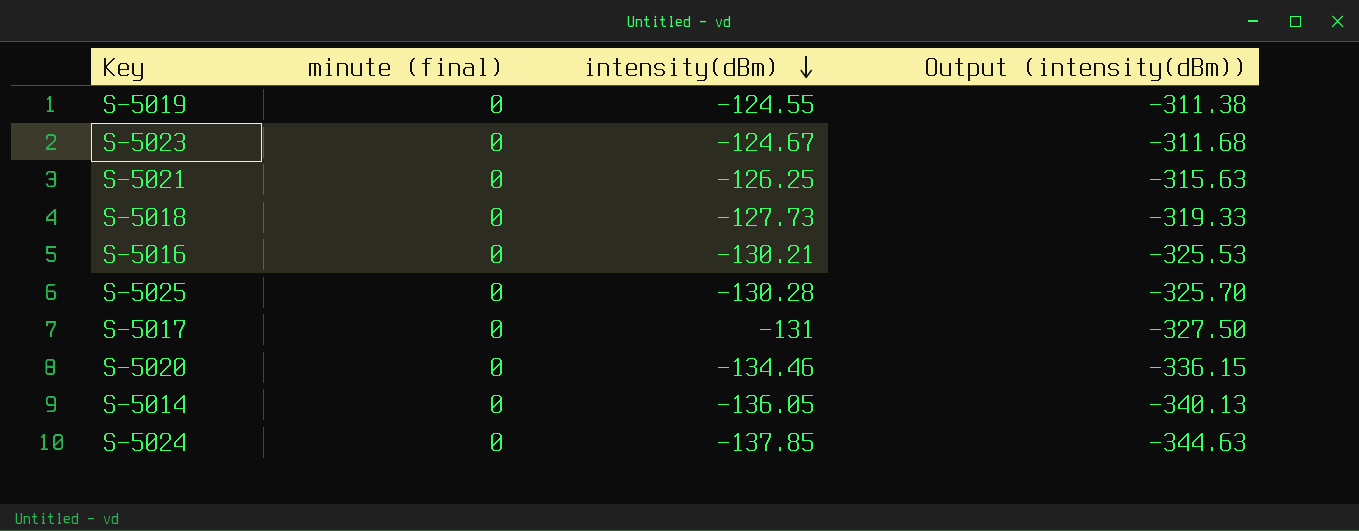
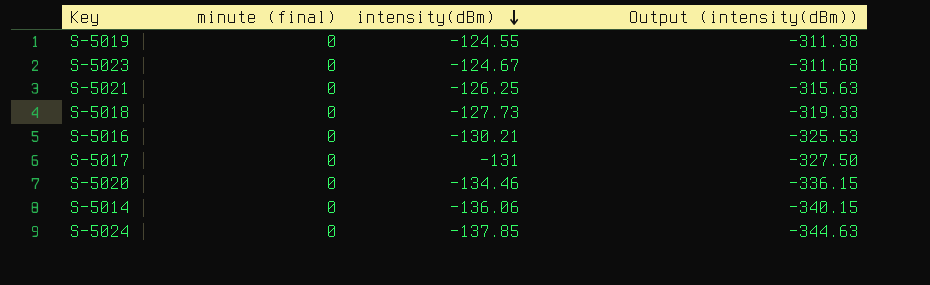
row S-5025: 0 | -130.28 | -325.70 -> none
S-5014 | intensity(dBm): -136.05 -> -136.06
S-5014 | Output (intensity(dBm)): -340.13 -> -340.15

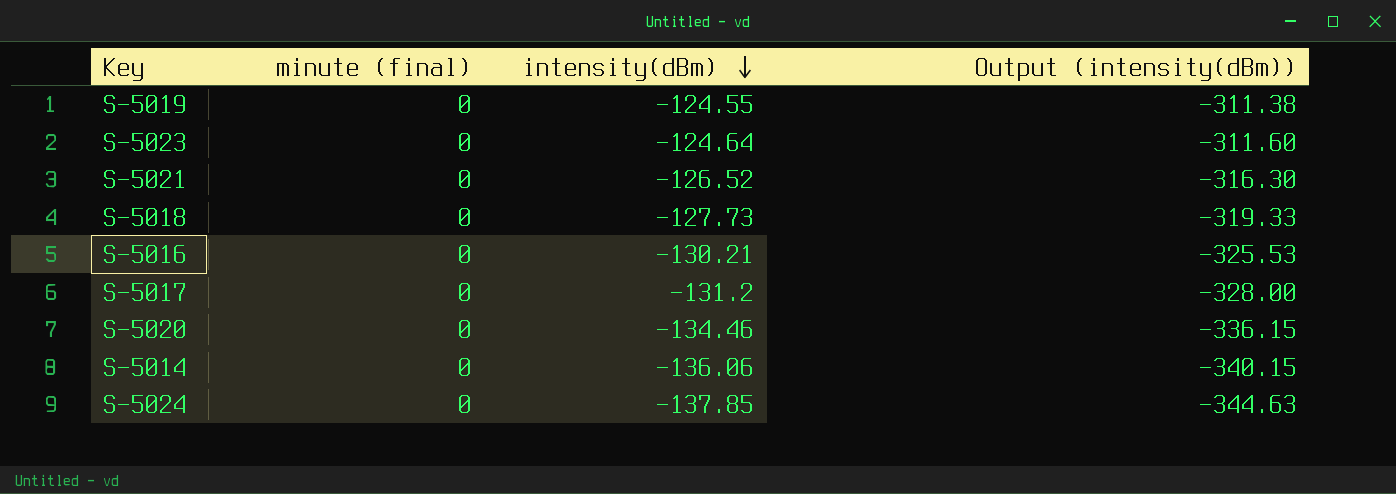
S-5023 | intensity(dBm): -124.67 -> -124.64
S-5023 | Output (intensity(dBm)): -311.68 -> -311.60
S-5021 | intensity(dBm): -126.25 -> -126.52
S-5021 | Output (intensity(dBm)): -315.63 -> -316.30
S-5017 | intensity(dBm): -131 -> -131.2
S-5017 | Output (intensity(dBm)): -327.50 -> -328.00

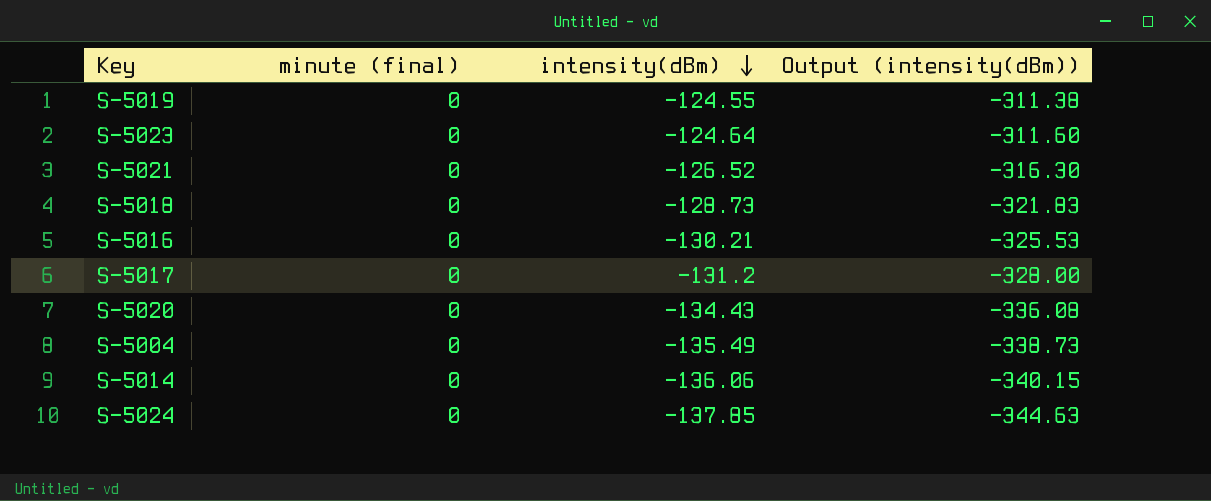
S-5018 | intensity(dBm): -127.73 -> -128.73
S-5018 | Output (intensity(dBm)): -319.33 -> -321.83
S-5020 | intensity(dBm): -134.46 -> -134.43
S-5020 | Output (intensity(dBm)): -336.15 -> -336.08
row S-5004: none -> 0 | -135.49 | -338.73

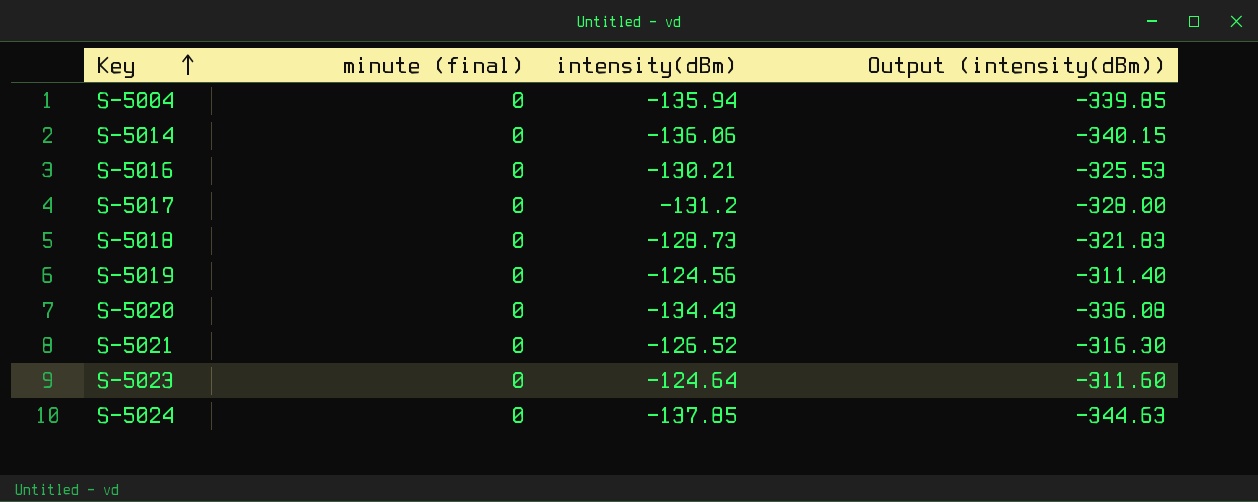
row order: intensity(dBm) descending -> Key ascending
S-5004 | intensity(dBm): -135.49 -> -135.94
S-5004 | Output (intensity(dBm)): -338.73 -> -339.85
S-5019 | intensity(dBm): -124.55 -> -124.56
S-5019 | Output (intensity(dBm)): -311.38 -> -311.40

